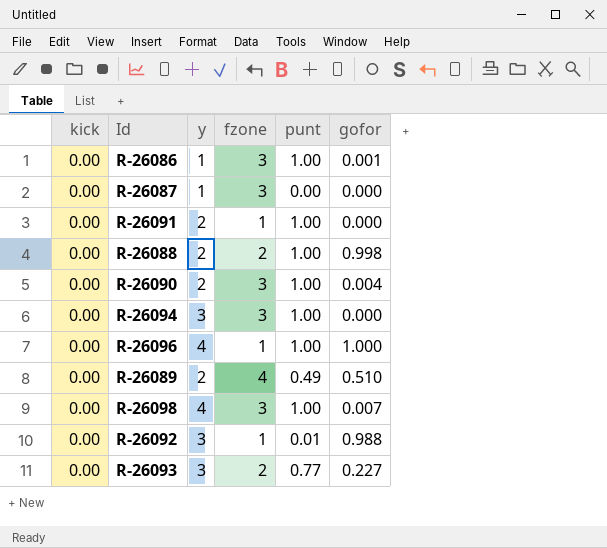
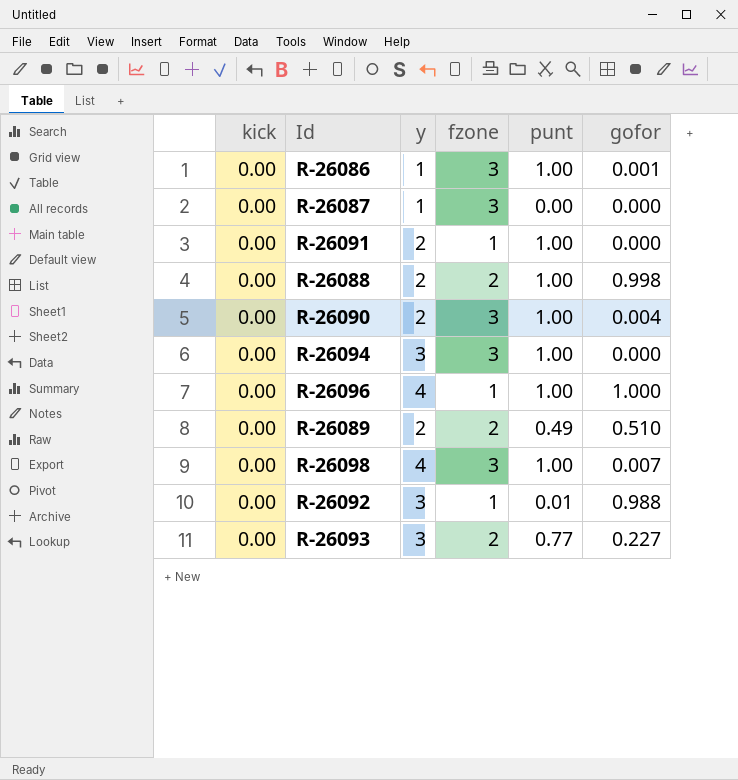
R-26089 | fzone: 4 -> 2

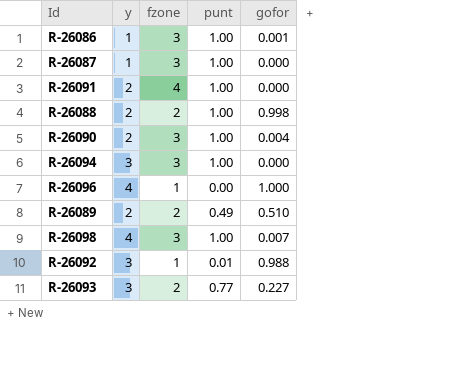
column kick | position: 1 -> none
R-26087 | punt: 0.00 -> 1.00
R-26091 | fzone: 1 -> 4
R-26096 | punt: 1.00 -> 0.00

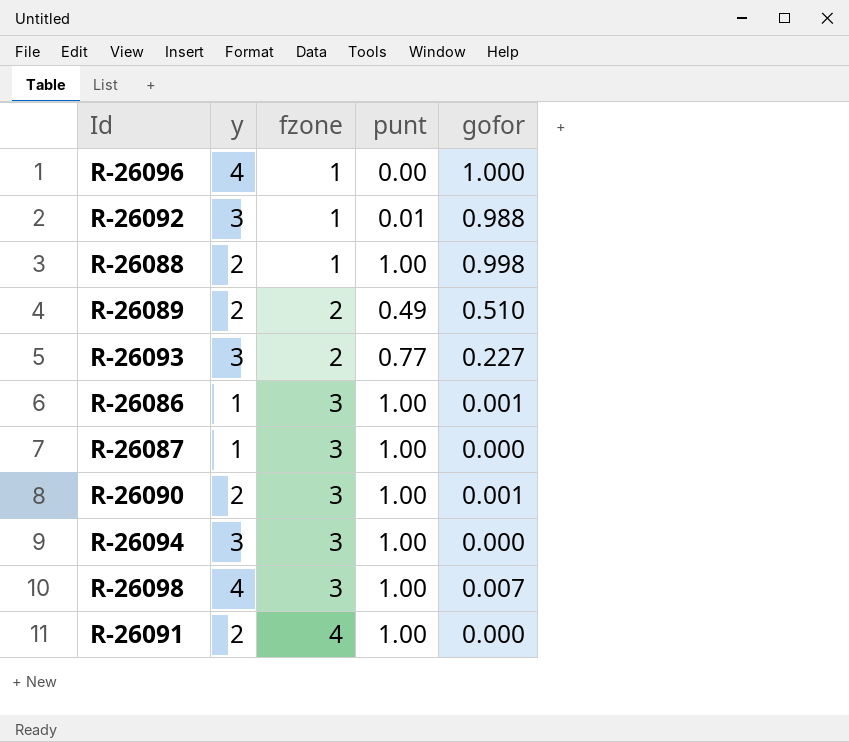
row order: none -> fzone ascending
R-26088 | fzone: 2 -> 1
R-26090 | gofor: 0.004 -> 0.001

